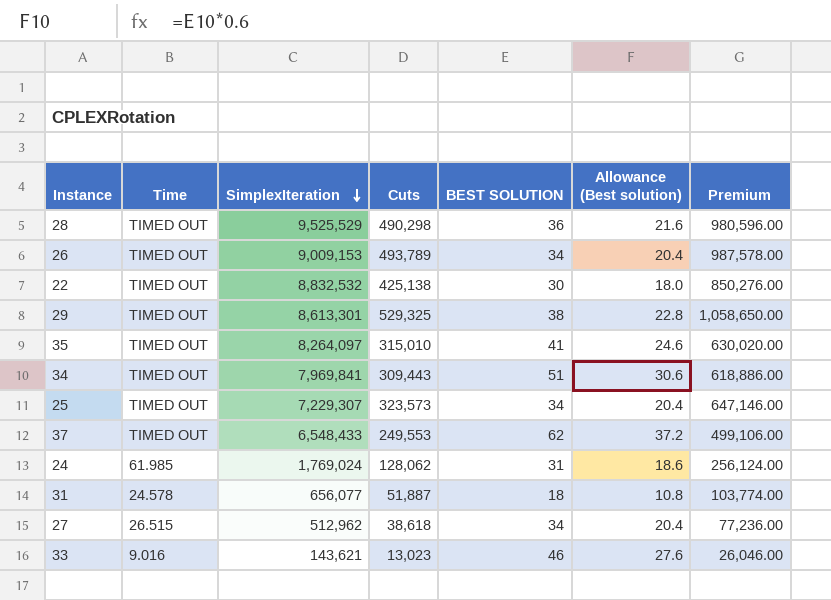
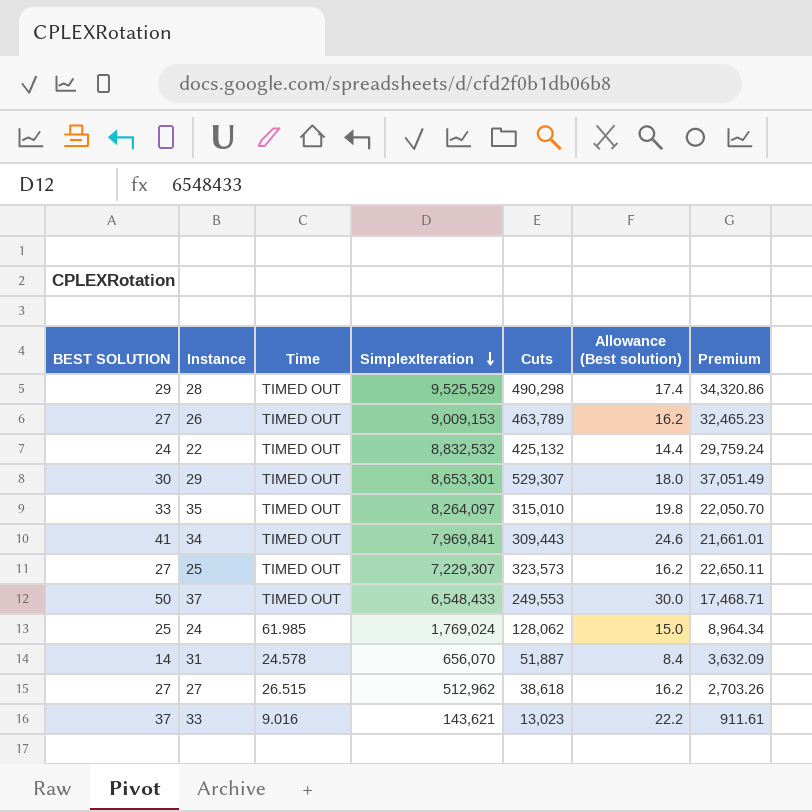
column BEST SOLUTION | position: 5 -> 1
column Premium | formula: [Cuts] * 2 -> [Cuts] * 0.07
28 | BEST SOLUTION: 36 -> 29
28 | Allowance (Best solution): 21.6 -> 17.4
26 | BEST SOLUTION: 34 -> 27
26 | Cuts: 493,789 -> 463,789
26 | Allowance (Best solution): 20.4 -> 16.2
22 | BEST SOLUTION: 30 -> 24
22 | Cuts: 425,138 -> 425,132
22 | Allowance (Best solution): 18.0 -> 14.4
29 | BEST SOLUTION: 38 -> 30
29 | SimplexIteration: 8,613,301 -> 8,653,301
29 | Cuts: 529,325 -> 529,307
29 | Allowance (Best solution): 22.8 -> 18.0
35 | BEST SOLUTION: 41 -> 33
35 | Allowance (Best solution): 24.6 -> 19.8
34 | BEST SOLUTION: 51 -> 41
34 | Allowance (Best solution): 30.6 -> 24.6
25 | BEST SOLUTION: 34 -> 27
25 | Allowance (Best solution): 20.4 -> 16.2
37 | BEST SOLUTION: 62 -> 50
37 | Allowance (Best solution): 37.2 -> 30.0
24 | BEST SOLUTION: 31 -> 25
24 | Allowance (Best solution): 18.6 -> 15.0
31 | BEST SOLUTION: 18 -> 14
31 | SimplexIteration: 656,077 -> 656,070
31 | Allowance (Best solution): 10.8 -> 8.4
27 | BEST SOLUTION: 34 -> 27
27 | Allowance (Best solution): 20.4 -> 16.2
33 | BEST SOLUTION: 46 -> 37
33 | Allowance (Best solution): 27.6 -> 22.2

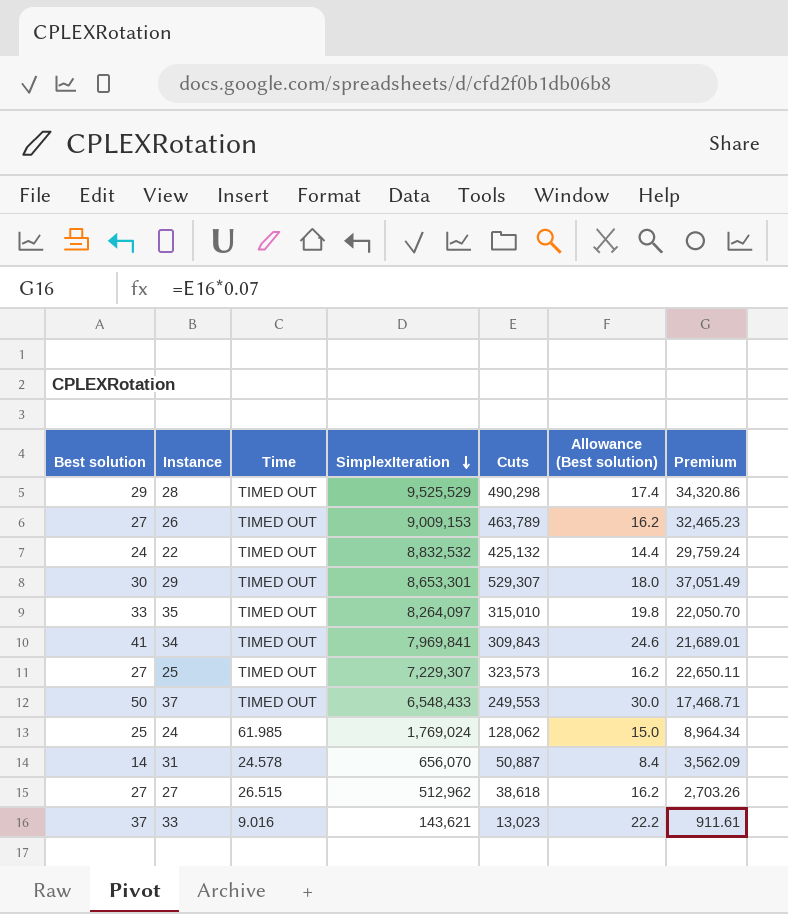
column name: BEST SOLUTION -> Best solution
34 | Cuts: 309,443 -> 309,843
34 | Premium: 21,661.01 -> 21,689.01
31 | Cuts: 51,887 -> 50,887
31 | Premium: 3,632.09 -> 3,562.09

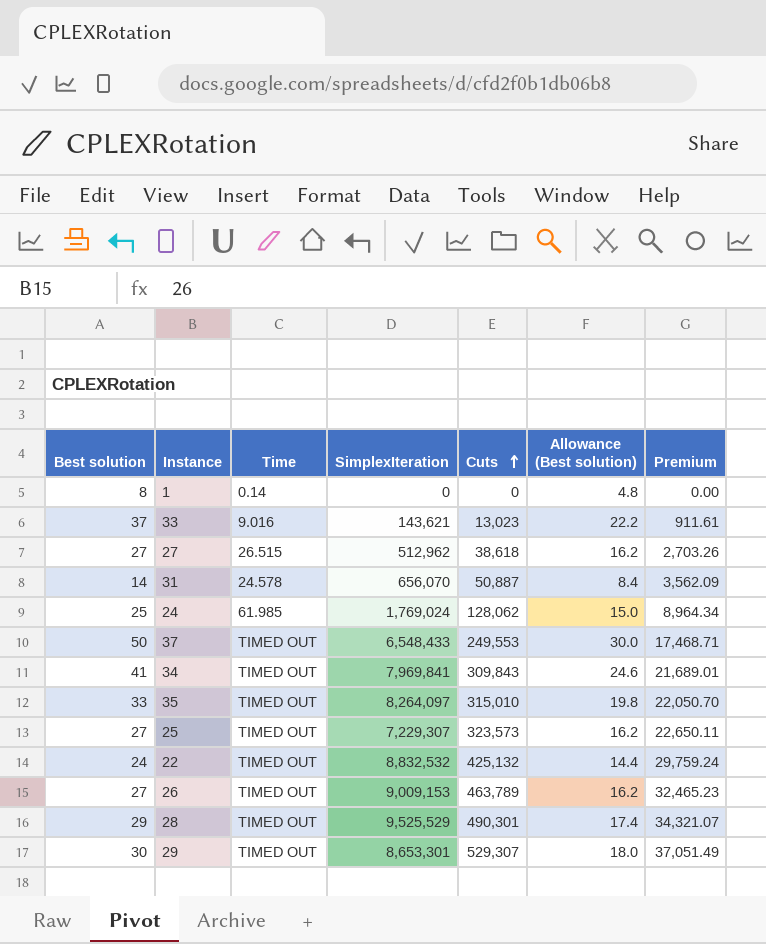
row order: SimplexIteration descending -> Cuts ascending
row 1: none -> 8 | 0.14 | 0 | 0 | 4.8 | 0.00
28 | Cuts: 490,298 -> 490,301
28 | Premium: 34,320.86 -> 34,321.07

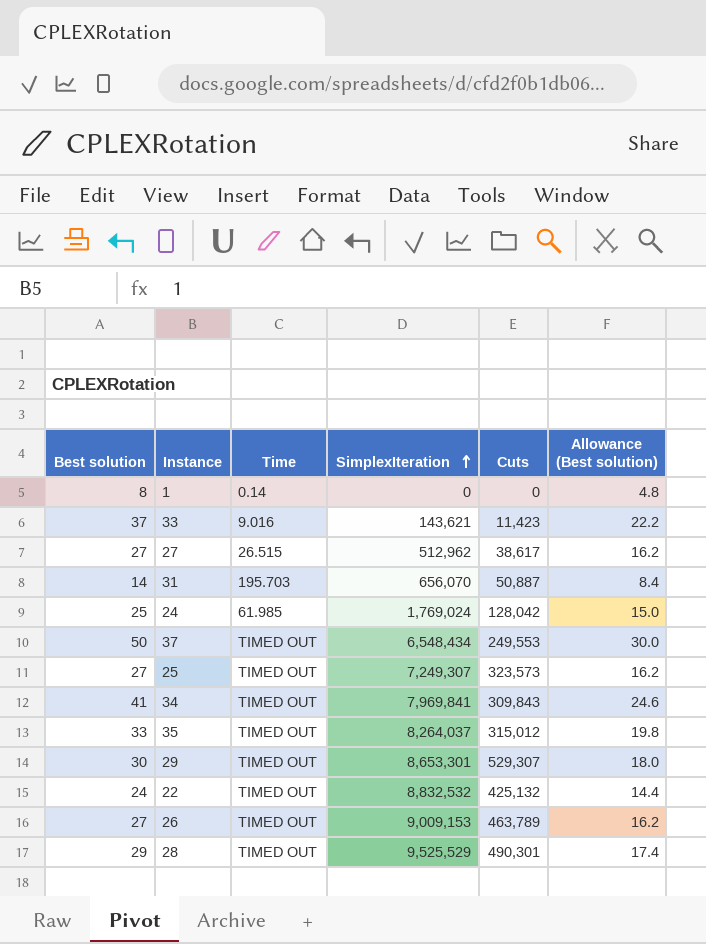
row order: Cuts ascending -> SimplexIteration ascending
column Premium | formula: [Cuts] * 0.07 -> none
33 | Cuts: 13,023 -> 11,423
27 | Cuts: 38,618 -> 38,617
31 | Time: 24.578 -> 195.703
24 | Cuts: 128,062 -> 128,042
37 | SimplexIteration: 6,548,433 -> 6,548,434
25 | SimplexIteration: 7,229,307 -> 7,249,307
35 | SimplexIteration: 8,264,097 -> 8,264,037
35 | Cuts: 315,010 -> 315,012

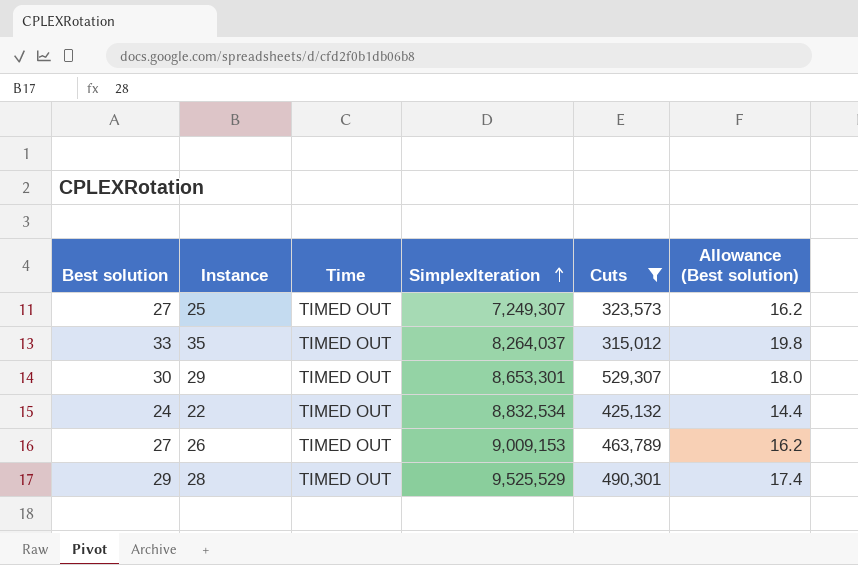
filter: none -> Cuts >= 315,012
22 | SimplexIteration: 8,832,532 -> 8,832,534

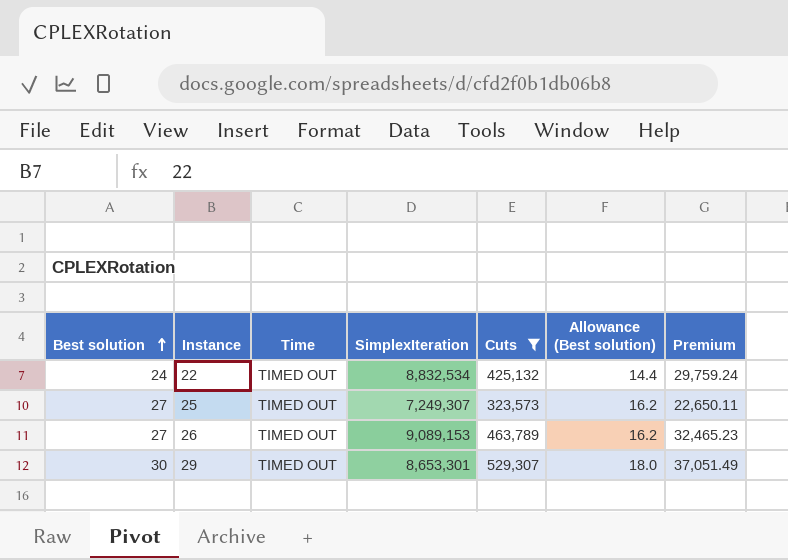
row order: SimplexIteration ascending -> Best solution ascending
column Premium | formula: none -> [Cuts] * 0.07
row 35: 33 | TIMED OUT | 8,264,037 | 315,012 | 19.8 -> none
row 28: 29 | TIMED OUT | 9,525,529 | 490,301 | 17.4 -> none
26 | SimplexIteration: 9,009,153 -> 9,089,153

